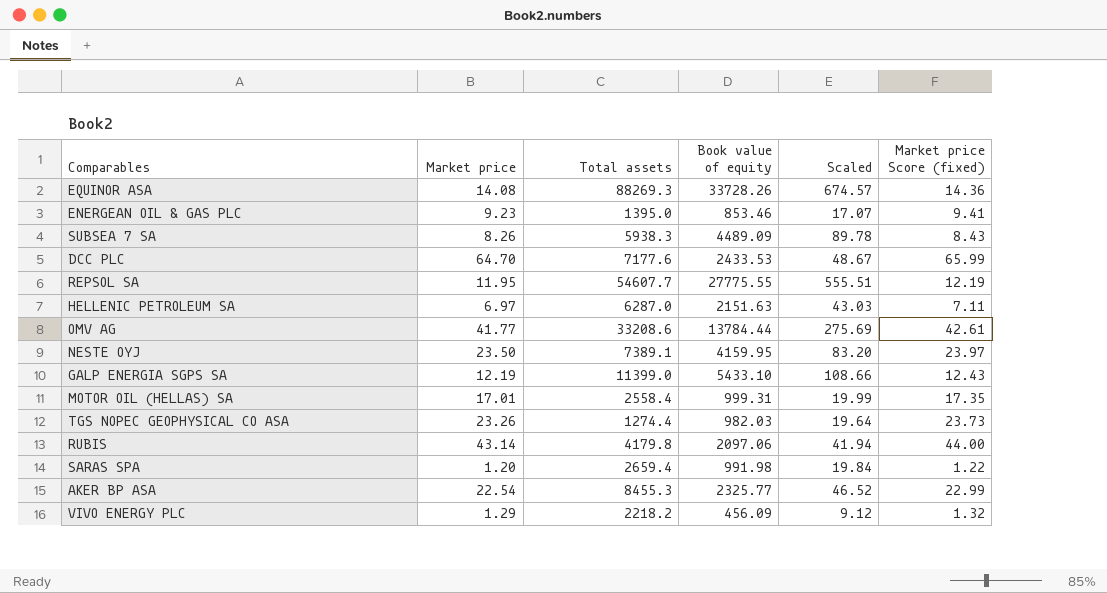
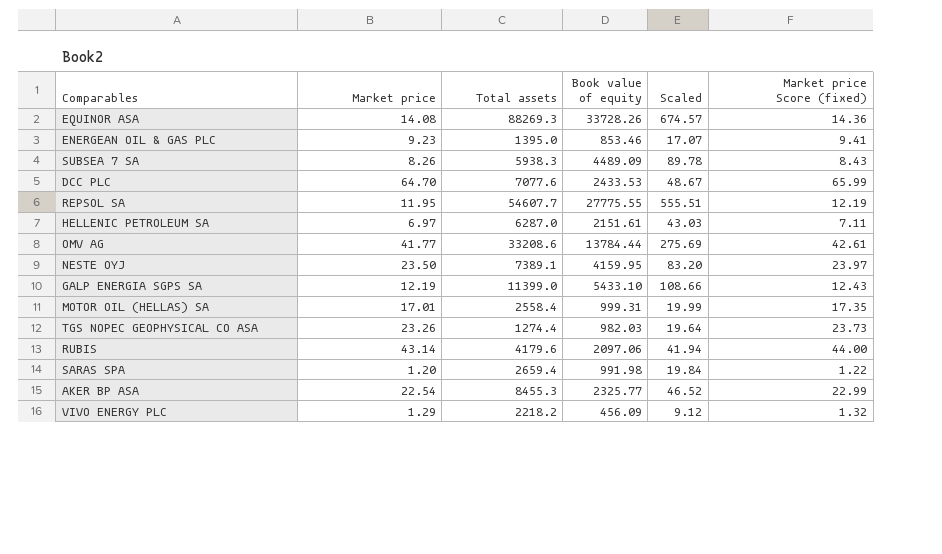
DCC PLC | Total assets: 7177.6 -> 7077.6
HELLENIC PETROLEUM SA | Book value of equity: 2151.63 -> 2151.61
RUBIS | Total assets: 4179.8 -> 4179.6

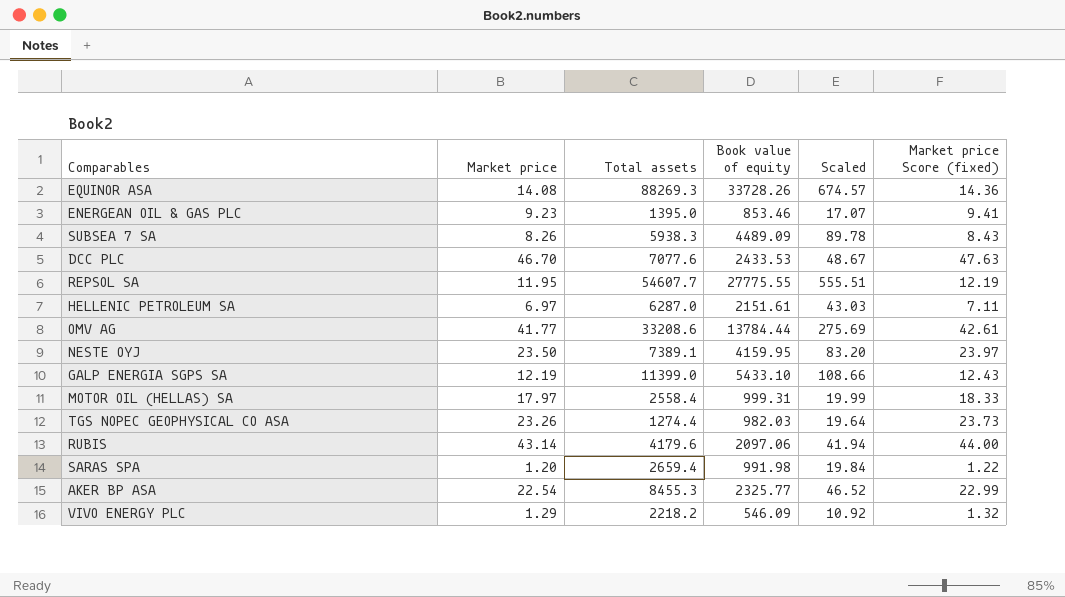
DCC PLC | Market price: 64.70 -> 46.70
DCC PLC | Market price Score (fixed): 65.99 -> 47.63
MOTOR OIL (HELLAS) SA | Market price: 17.01 -> 17.97
MOTOR OIL (HELLAS) SA | Market price Score (fixed): 17.35 -> 18.33
VIVO ENERGY PLC | Book value of equity: 456.09 -> 546.09
VIVO ENERGY PLC | Scaled: 9.12 -> 10.92

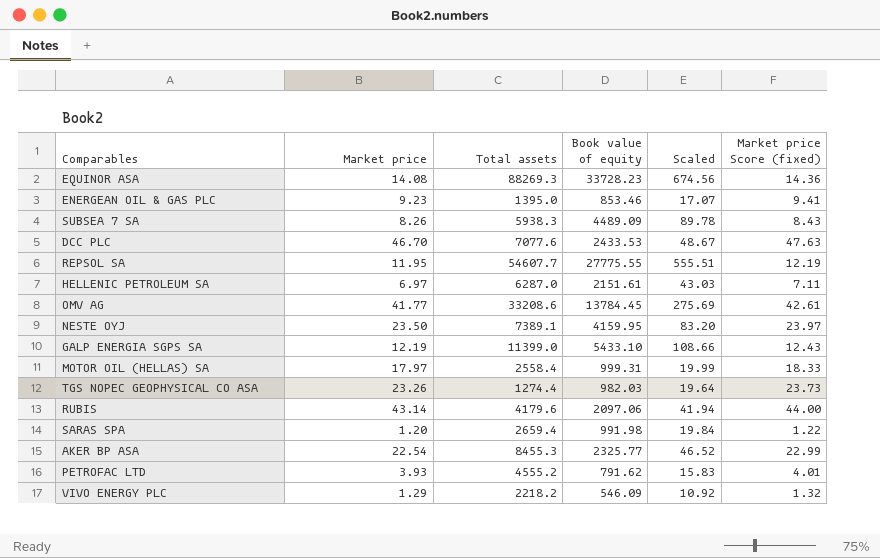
EQUINOR ASA | Book value of equity: 33728.26 -> 33728.23
EQUINOR ASA | Scaled: 674.57 -> 674.56
OMV AG | Book value of equity: 13784.44 -> 13784.45
row PETROFAC LTD: none -> 3.93 | 4555.2 | 791.62 | 15.83 | 4.01

